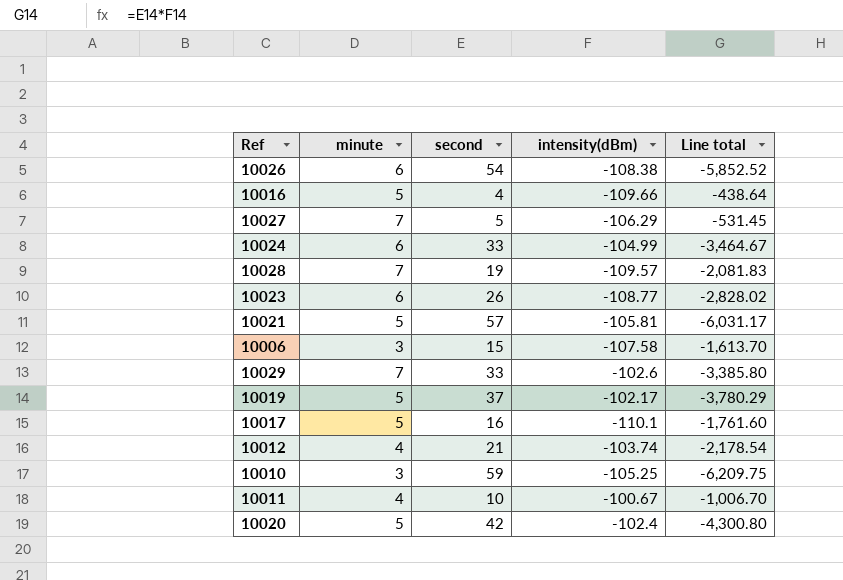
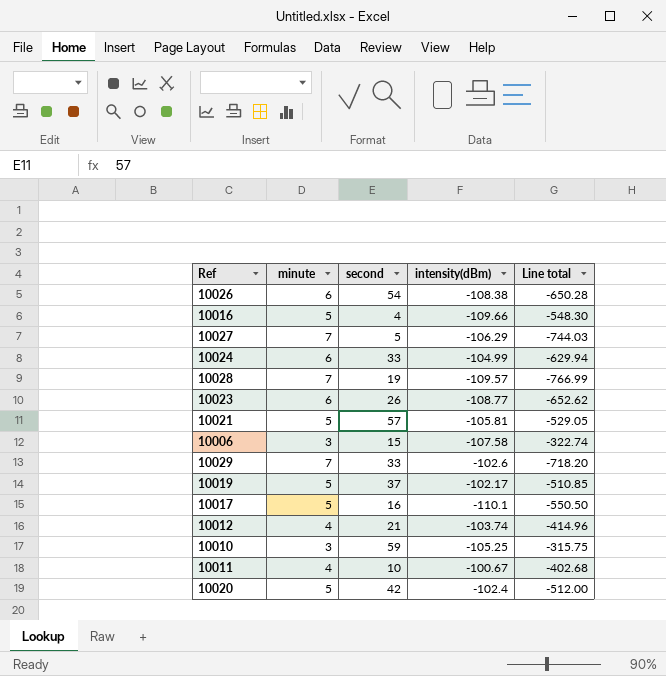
column Line total | formula: [second] * [intensity(dBm)] -> [minute] * [intensity(dBm)]

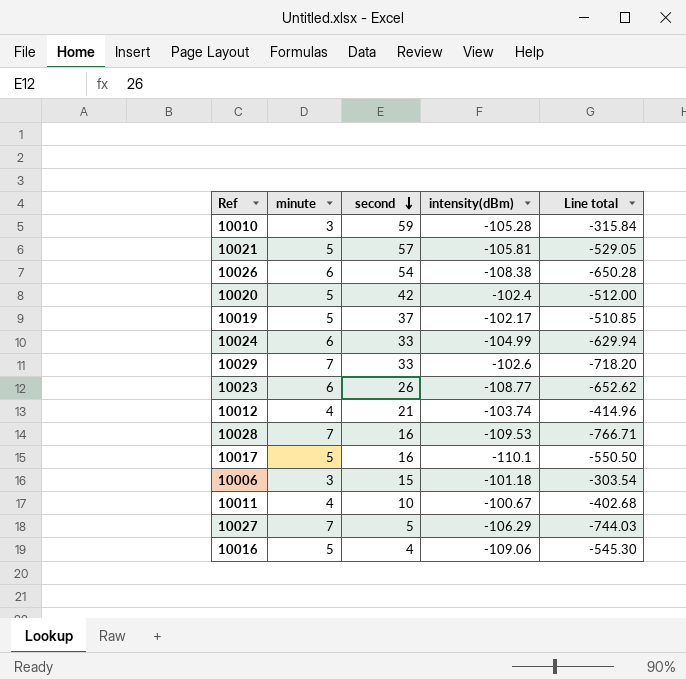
row order: none -> second descending
10010 | intensity(dBm): -105.25 -> -105.28
10010 | Line total: -315.75 -> -315.84
10028 | second: 19 -> 16
10028 | intensity(dBm): -109.57 -> -109.53
10028 | Line total: -766.99 -> -766.71
10006 | intensity(dBm): -107.58 -> -101.18
10006 | Line total: -322.74 -> -303.54
10016 | intensity(dBm): -109.66 -> -109.06
10016 | Line total: -548.30 -> -545.30

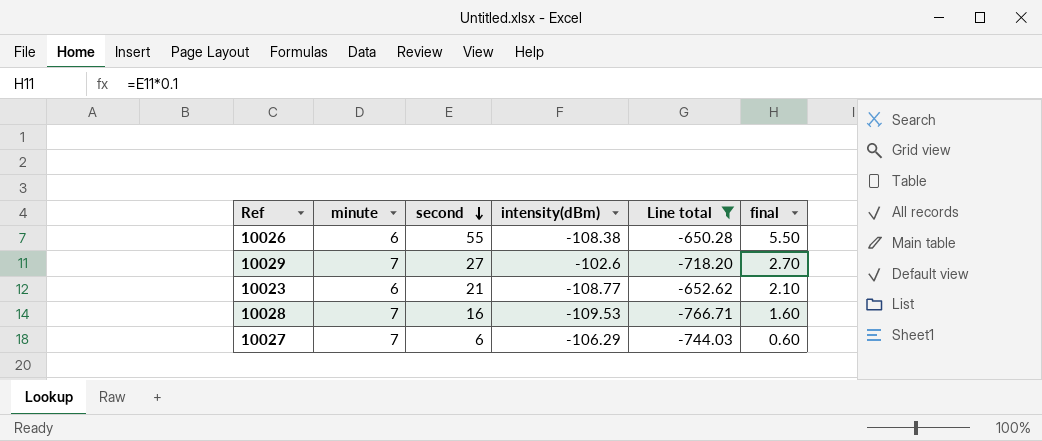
filter: none -> Line total <= -650.28
column final | formula: none -> [second] * 0.1
10026 | second: 54 -> 55
10029 | second: 33 -> 27
10023 | second: 26 -> 21
10027 | second: 5 -> 6

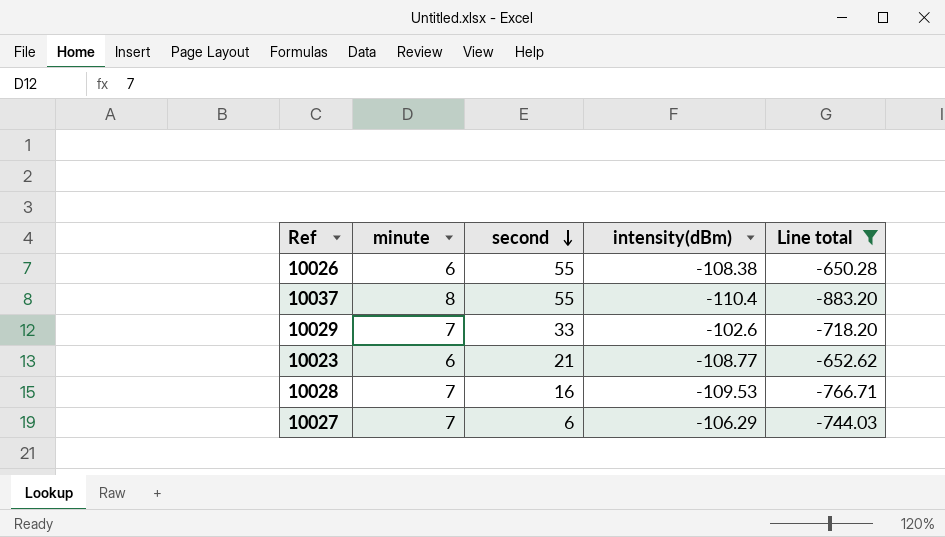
column final | formula: [second] * 0.1 -> none
row 10037: none -> 8 | 55 | -110.4 | -883.20
10029 | second: 27 -> 33

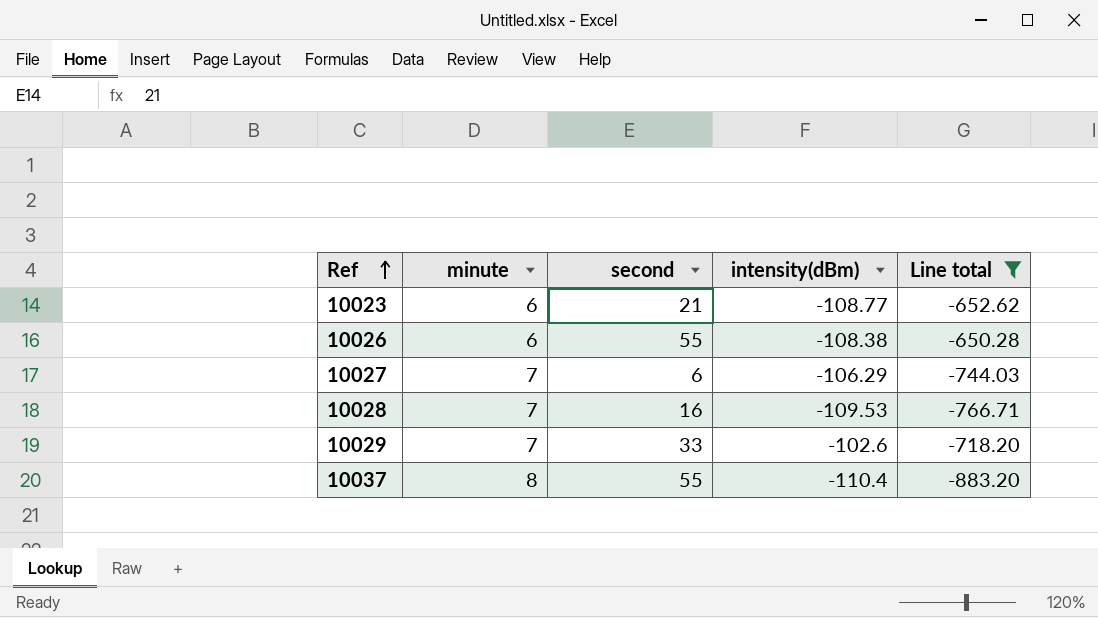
row order: second descending -> Ref ascending

